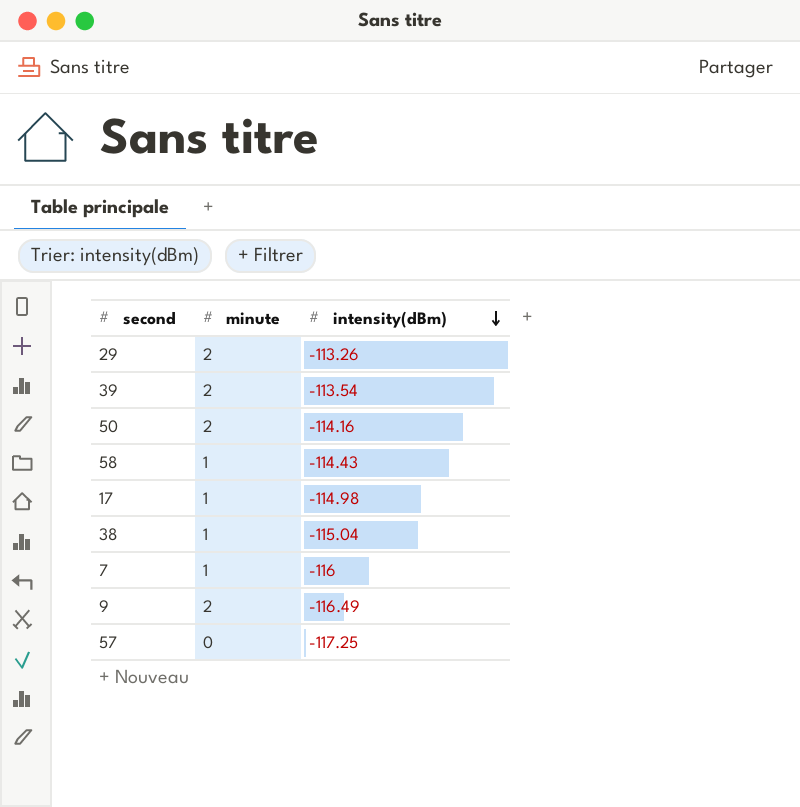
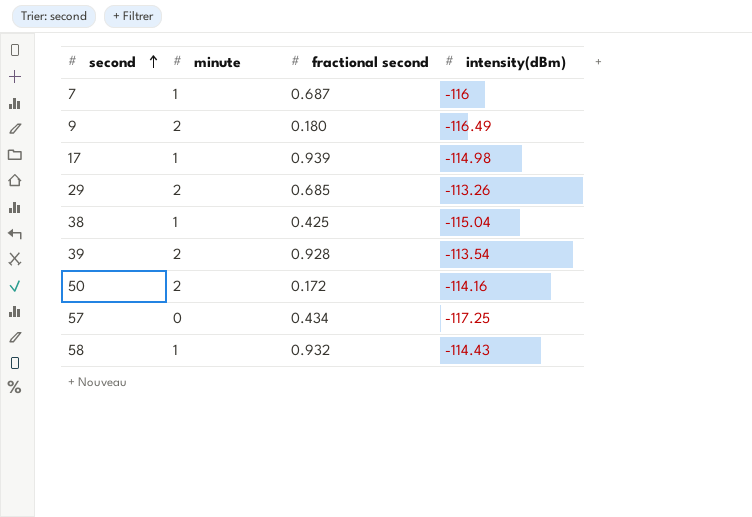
row order: intensity(dBm) descending -> second ascending
column fractional second | position: none -> 3

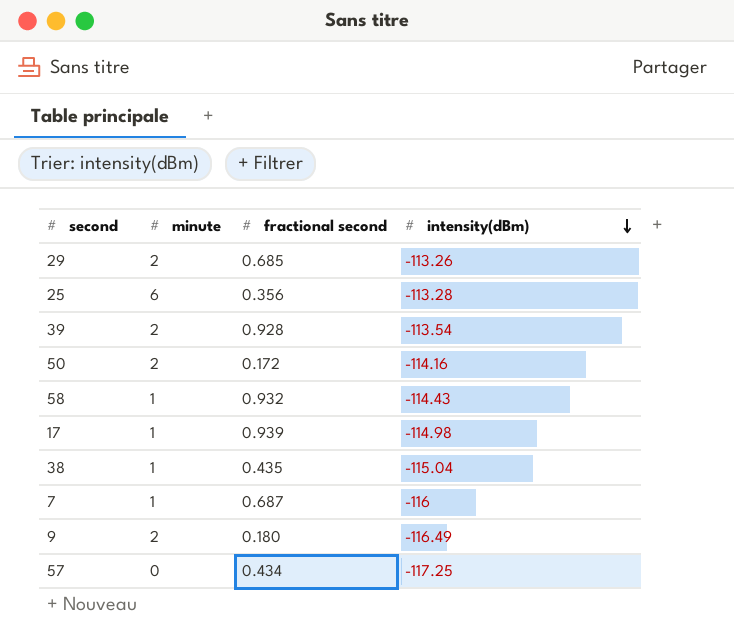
row order: second ascending -> intensity(dBm) descending
row 25: none -> 6 | 0.356 | -113.28
38 | fractional second: 0.425 -> 0.435

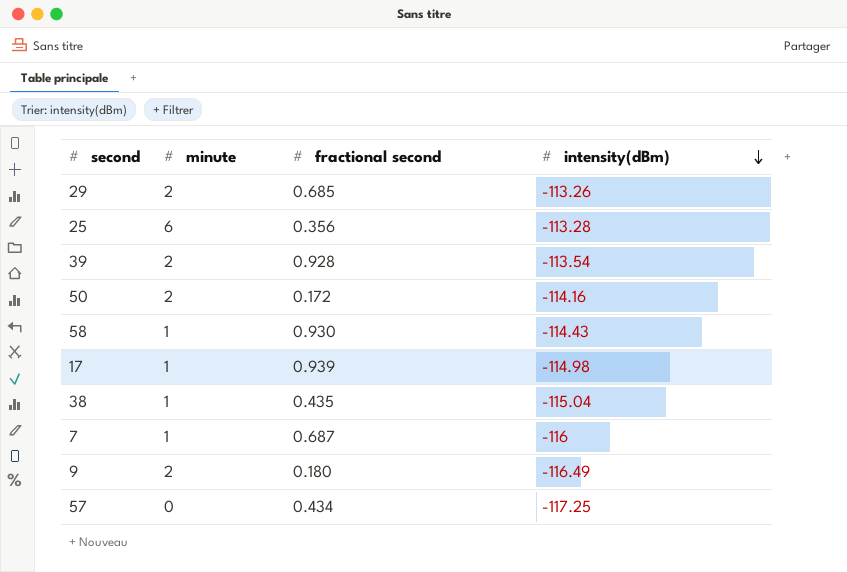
58 | fractional second: 0.932 -> 0.930

